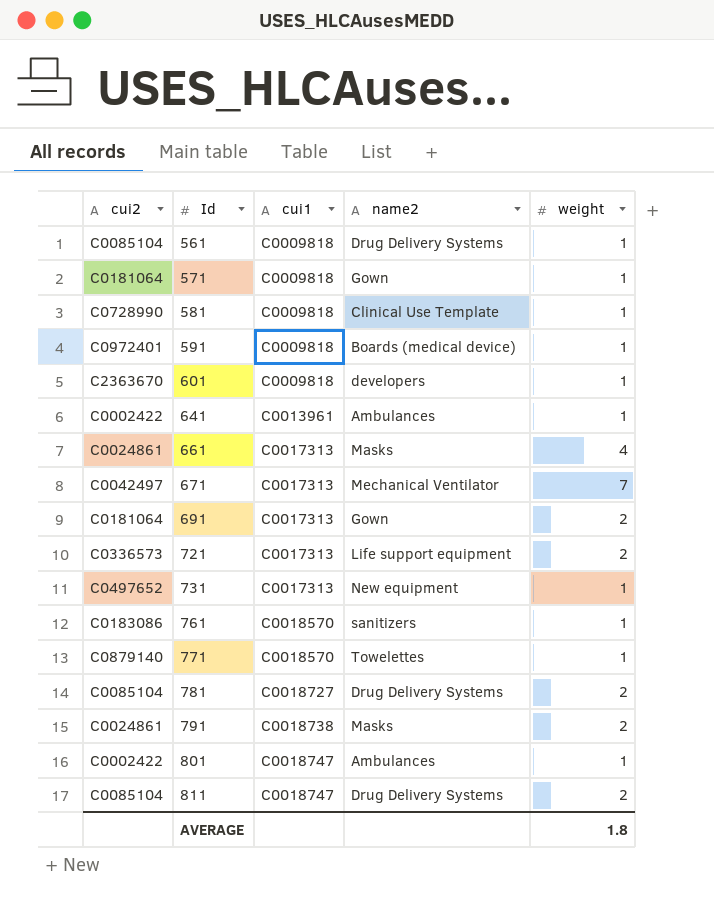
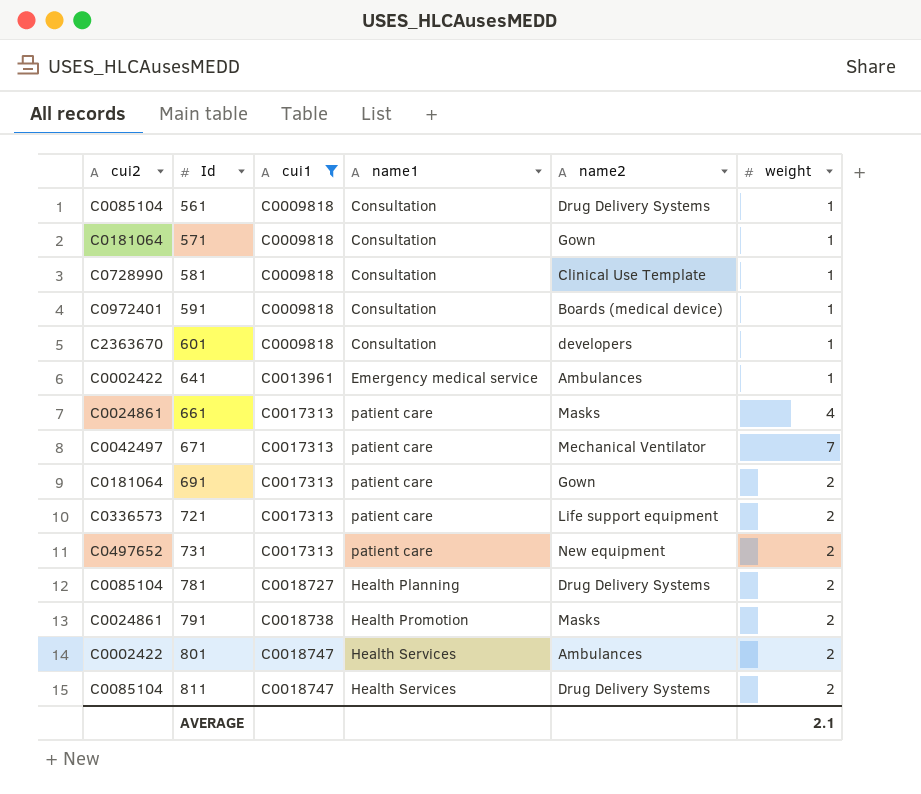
filter: none -> cui1 != C0018570
column name1 | position: none -> 4
731 | weight: 1 -> 2
801 | weight: 1 -> 2
AVERAGE | weight: 1.8 -> 2.1

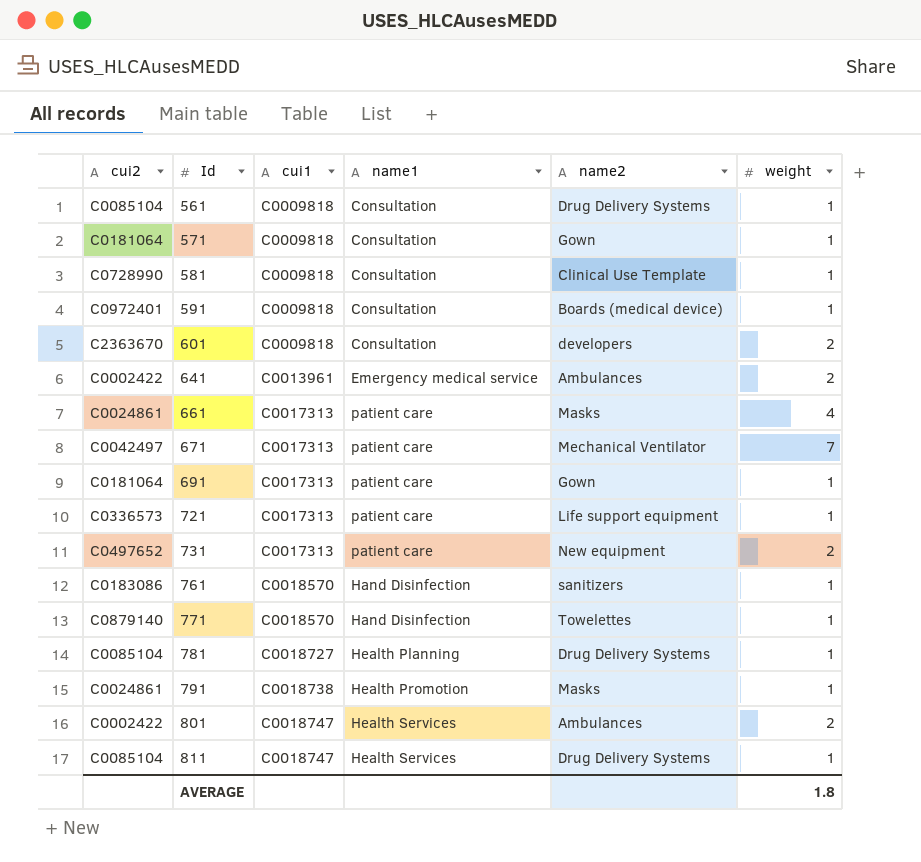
filter: cui1 != C0018570 -> none
601 | weight: 1 -> 2
641 | weight: 1 -> 2
691 | weight: 2 -> 1
721 | weight: 2 -> 1
781 | weight: 2 -> 1
791 | weight: 2 -> 1
811 | weight: 2 -> 1
AVERAGE | weight: 2.1 -> 1.8

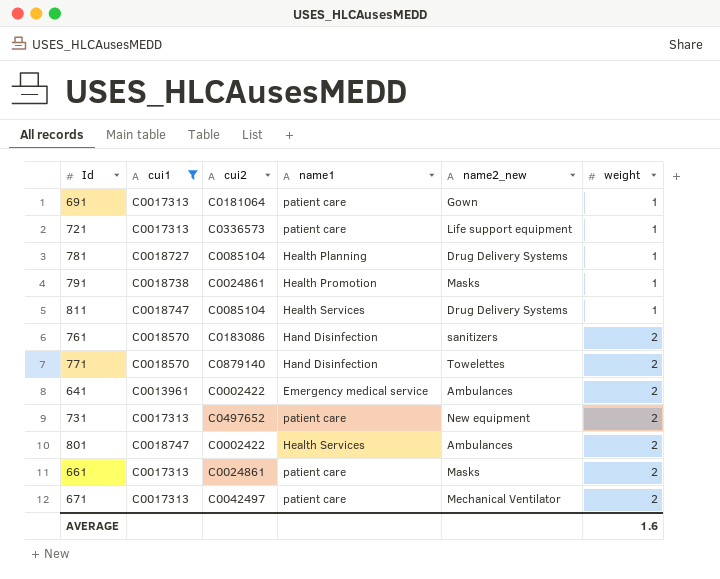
filter: none -> cui1 != C0009818
row order: Id ascending -> weight ascending
column cui2 | position: 1 -> 3
column name: name2 -> name2_new
761 | weight: 1 -> 2
771 | weight: 1 -> 2
661 | weight: 4 -> 2
671 | weight: 7 -> 2
AVERAGE | weight: 1.8 -> 1.6

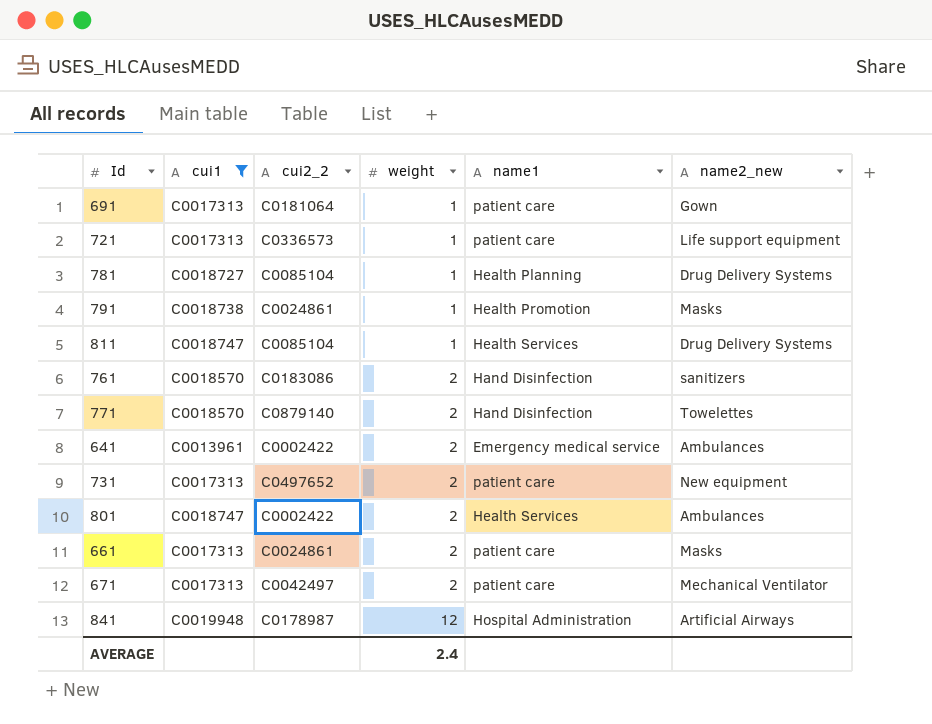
column name: cui2 -> cui2_2
column weight | position: 6 -> 4
row 841: none -> C0019948 | C0178987 | 12 | Hospital Administration | Artificial Airways
AVERAGE | weight: 1.6 -> 2.4

